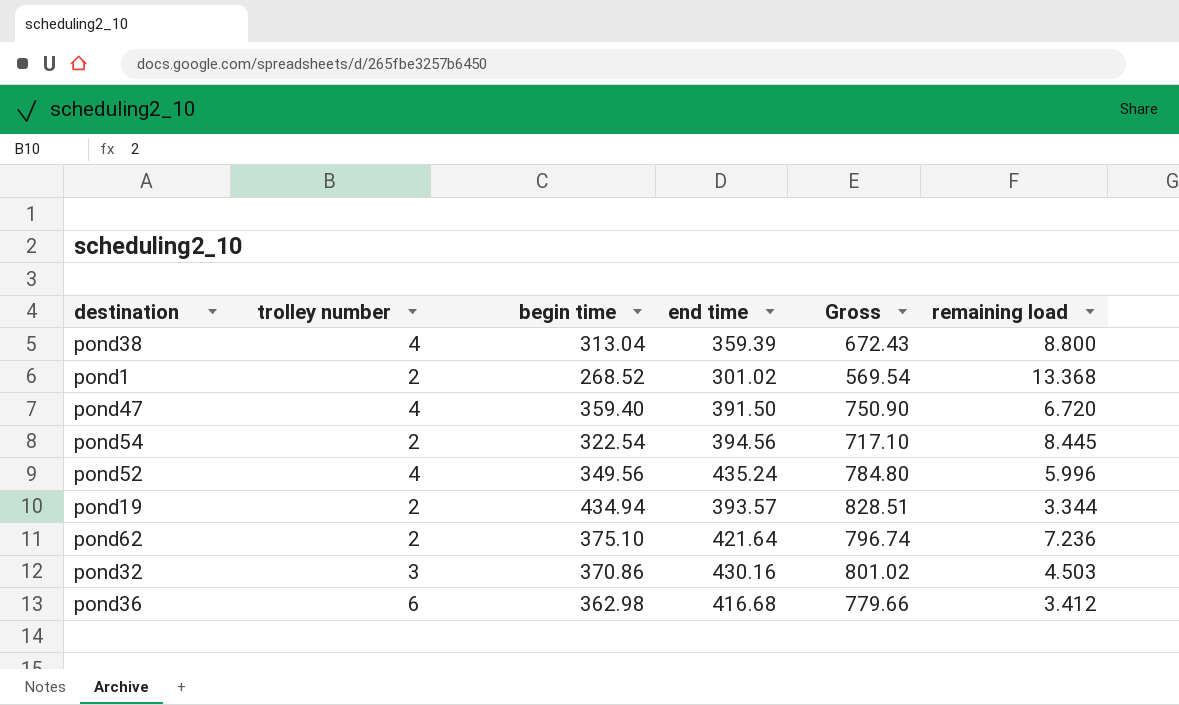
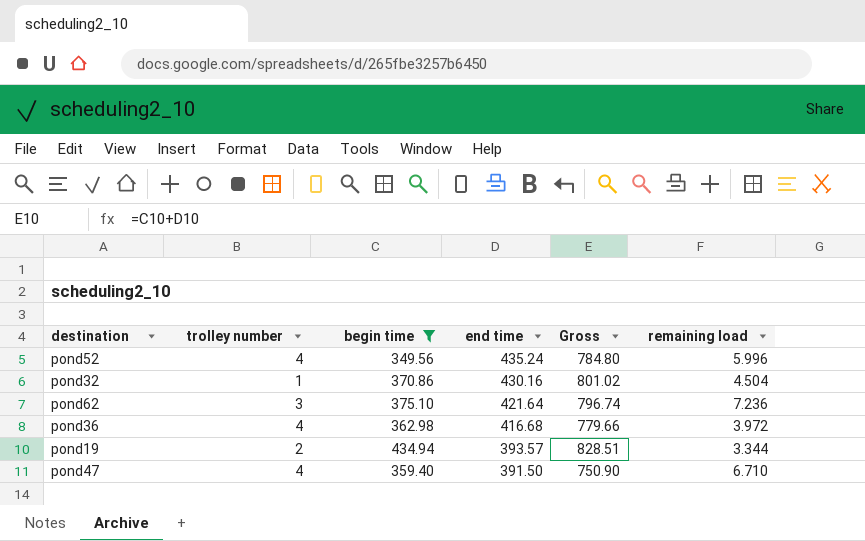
filter: none -> begin time >= 349.56
row order: none -> end time descending
pond32 | trolley number: 3 -> 1
pond32 | remaining load: 4.503 -> 4.504
pond62 | trolley number: 2 -> 3
pond36 | trolley number: 6 -> 4
pond36 | remaining load: 3.412 -> 3.972
pond47 | remaining load: 6.720 -> 6.710

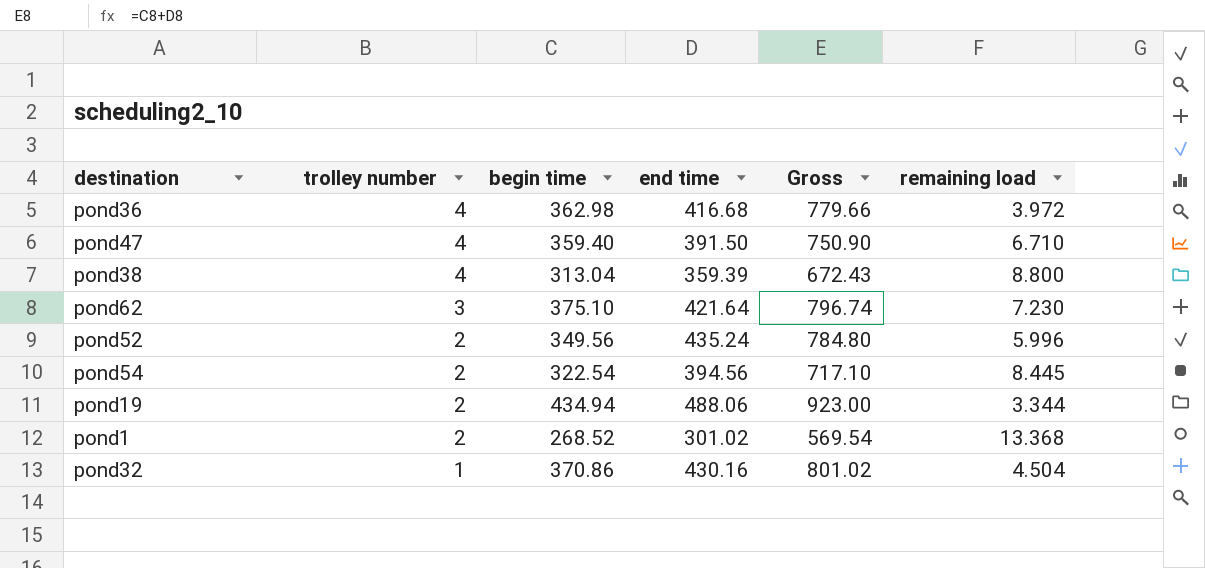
filter: begin time >= 349.56 -> none
row order: end time descending -> trolley number descending
pond62 | remaining load: 7.236 -> 7.230
pond52 | trolley number: 4 -> 2
pond19 | end time: 393.57 -> 488.06
pond19 | Gross: 828.51 -> 923.00

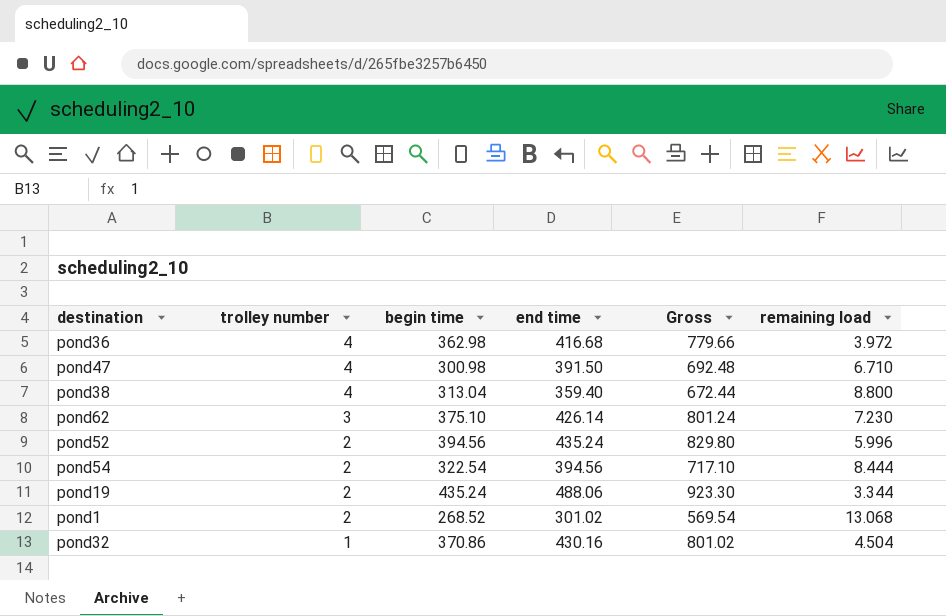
pond47 | begin time: 359.40 -> 300.98
pond47 | Gross: 750.90 -> 692.48
pond38 | end time: 359.39 -> 359.40
pond38 | Gross: 672.43 -> 672.44
pond62 | end time: 421.64 -> 426.14
pond62 | Gross: 796.74 -> 801.24
pond52 | begin time: 349.56 -> 394.56
pond52 | Gross: 784.80 -> 829.80
pond54 | remaining load: 8.445 -> 8.444
pond19 | begin time: 434.94 -> 435.24
pond19 | Gross: 923.00 -> 923.30
pond1 | remaining load: 13.368 -> 13.068

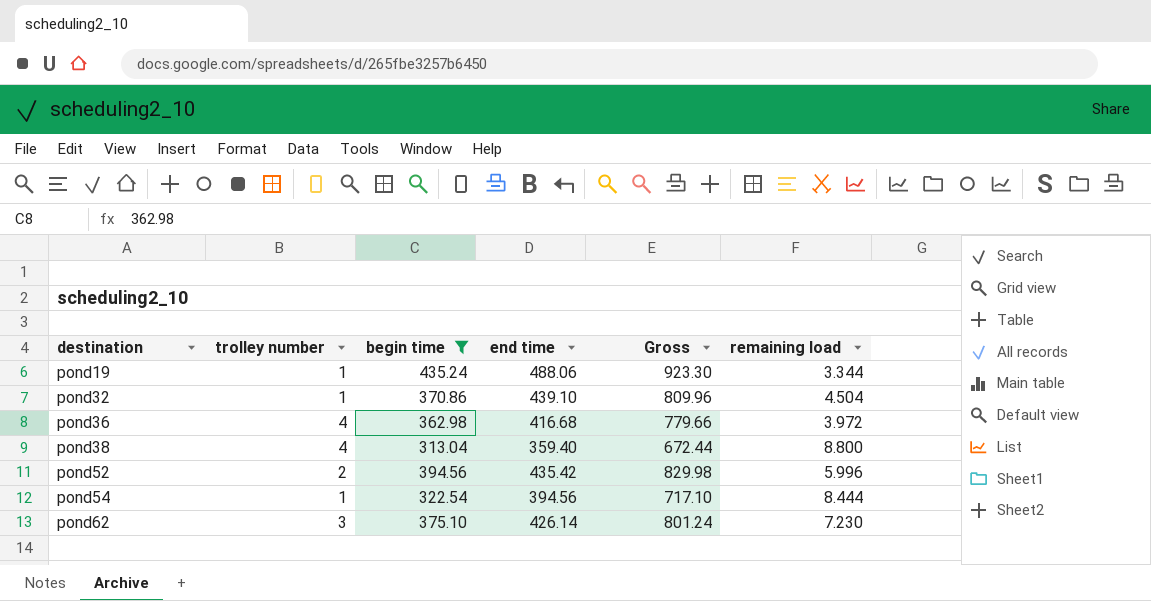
filter: none -> begin time >= 313.04
row order: trolley number descending -> destination ascending
pond19 | trolley number: 2 -> 1
pond32 | end time: 430.16 -> 439.10
pond32 | Gross: 801.02 -> 809.96
pond52 | end time: 435.24 -> 435.42
pond52 | Gross: 829.80 -> 829.98
pond54 | trolley number: 2 -> 1

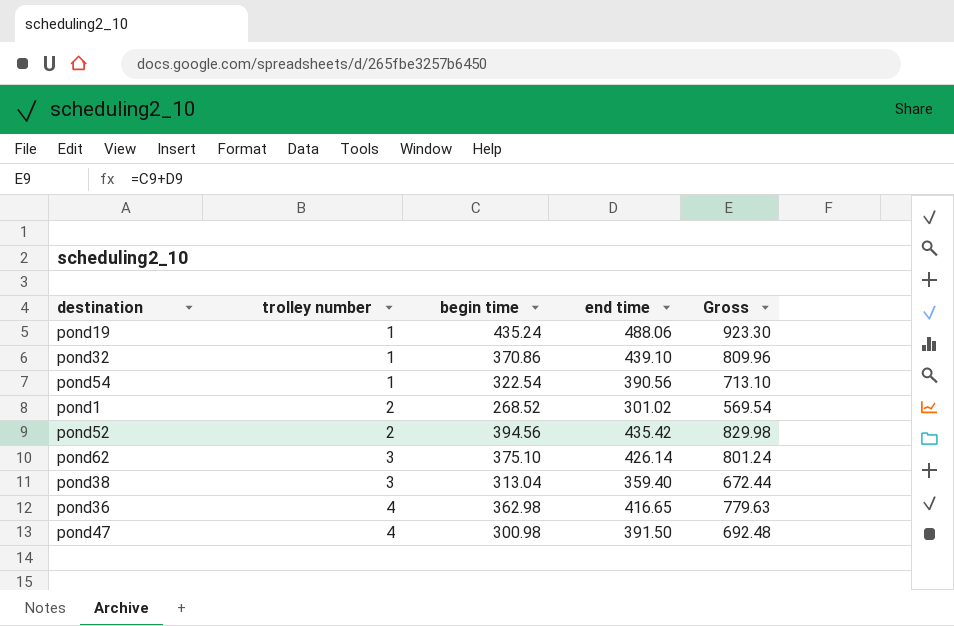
filter: begin time >= 313.04 -> none
row order: destination ascending -> trolley number ascending
column remaining load | position: 6 -> none
pond54 | end time: 394.56 -> 390.56
pond54 | Gross: 717.10 -> 713.10
pond38 | trolley number: 4 -> 3
pond36 | end time: 416.68 -> 416.65
pond36 | Gross: 779.66 -> 779.63

